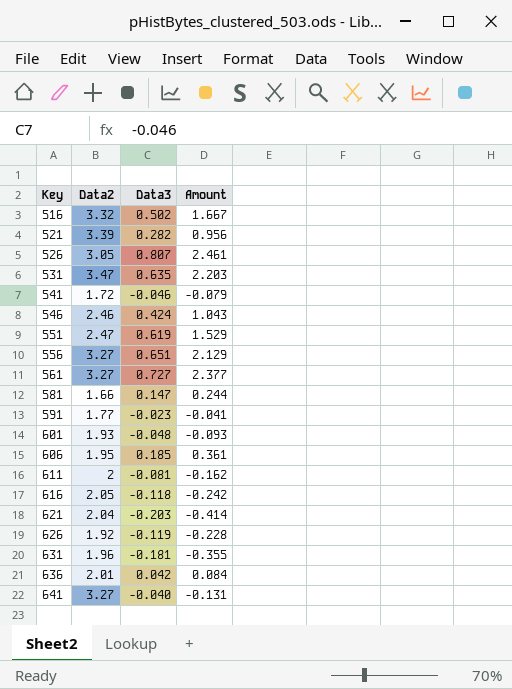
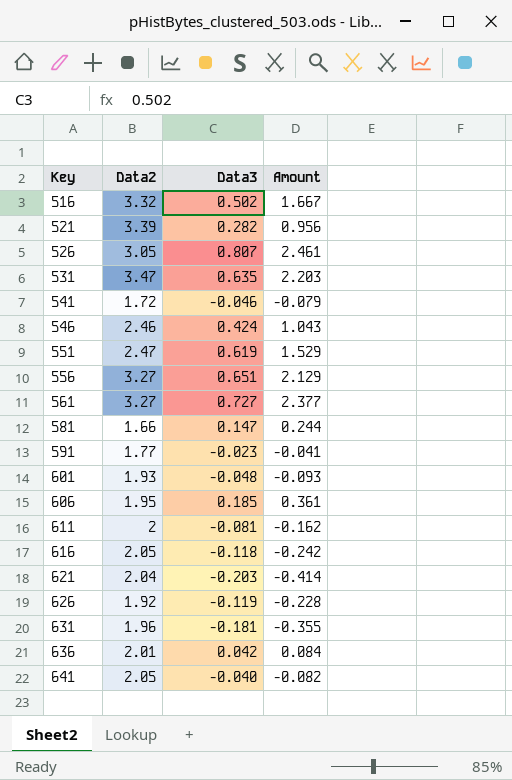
641 | Data2: 3.27 -> 2.05
641 | Amount: -0.131 -> -0.082

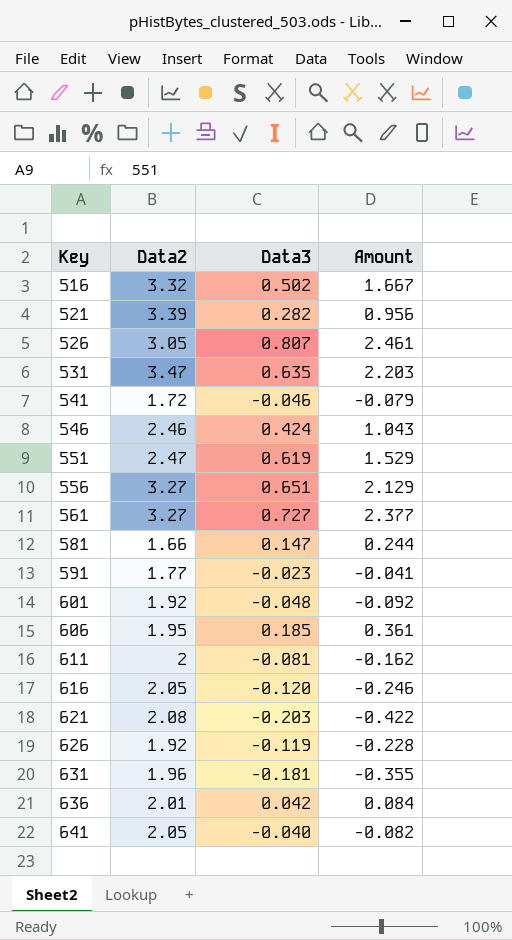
601 | Data2: 1.93 -> 1.92
601 | Amount: -0.093 -> -0.092
616 | Data3: -0.118 -> -0.120
616 | Amount: -0.242 -> -0.246
621 | Data2: 2.04 -> 2.08
621 | Amount: -0.414 -> -0.422

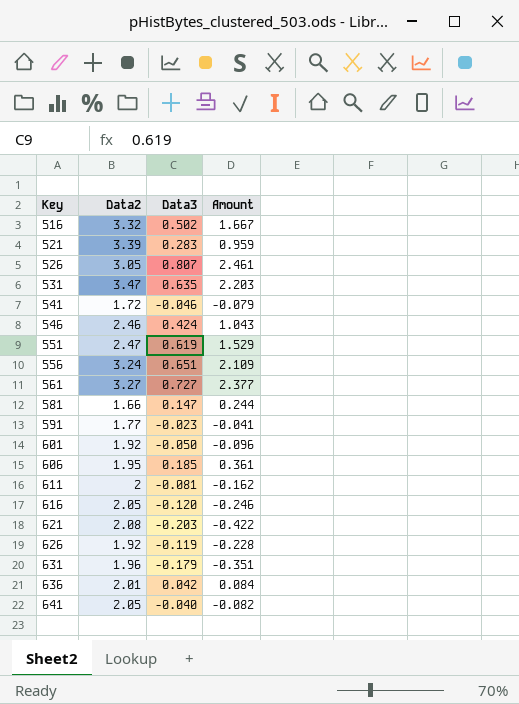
521 | Data3: 0.282 -> 0.283
521 | Amount: 0.956 -> 0.959
556 | Data2: 3.27 -> 3.24
556 | Amount: 2.129 -> 2.109
601 | Data3: -0.048 -> -0.050
601 | Amount: -0.092 -> -0.096
631 | Data3: -0.181 -> -0.179
631 | Amount: -0.355 -> -0.351

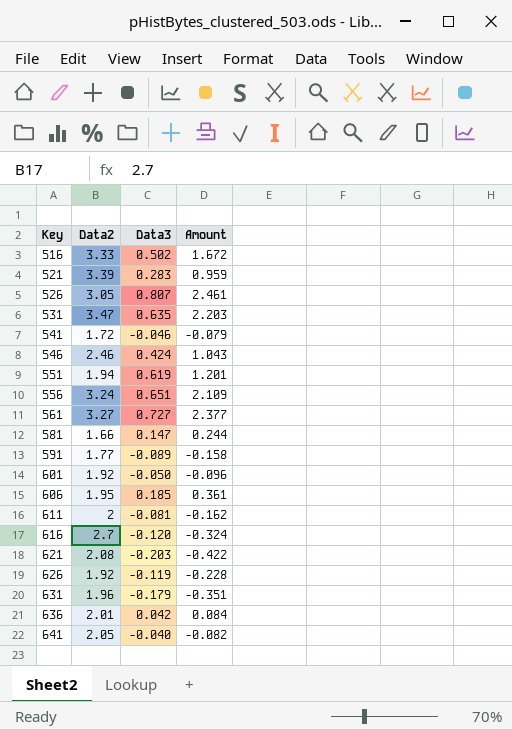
516 | Data2: 3.32 -> 3.33
516 | Amount: 1.667 -> 1.672
551 | Data2: 2.47 -> 1.94
551 | Amount: 1.529 -> 1.201
591 | Data3: -0.023 -> -0.089
591 | Amount: -0.041 -> -0.158
616 | Data2: 2.05 -> 2.7
616 | Amount: -0.246 -> -0.324

